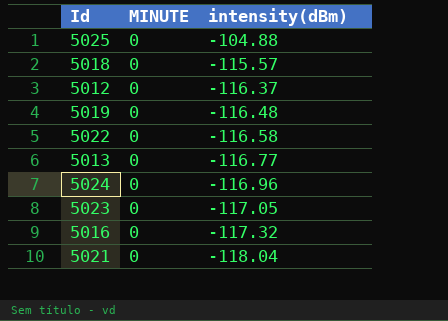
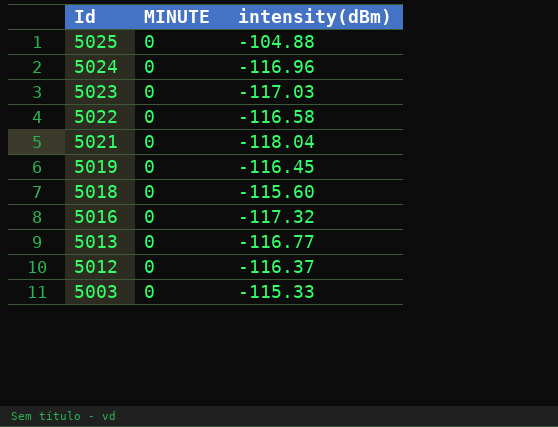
row order: intensity(dBm) descending -> Id descending
5023 | intensity(dBm): -117.05 -> -117.03
5019 | intensity(dBm): -116.48 -> -116.45
5018 | intensity(dBm): -115.57 -> -115.60
row 5003: none -> 0 | -115.33

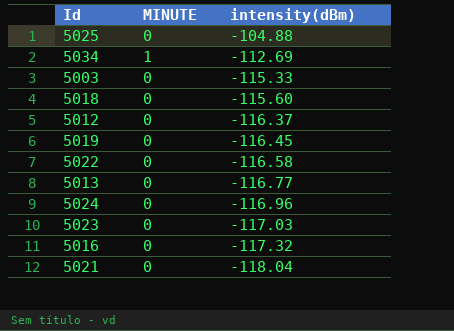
row order: Id descending -> intensity(dBm) descending
row 5034: none -> 1 | -112.69

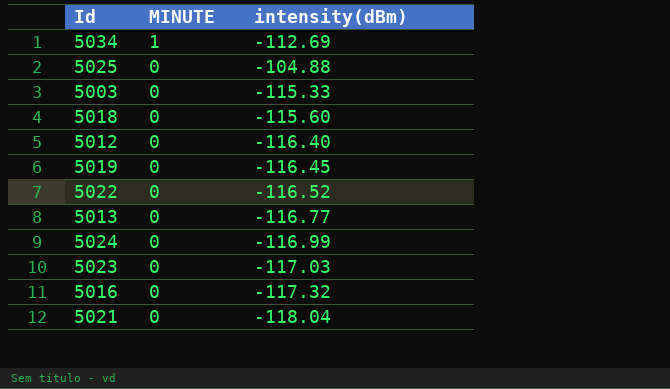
row order: intensity(dBm) descending -> MINUTE descending
5012 | intensity(dBm): -116.37 -> -116.40
5022 | intensity(dBm): -116.58 -> -116.52
5024 | intensity(dBm): -116.96 -> -116.99

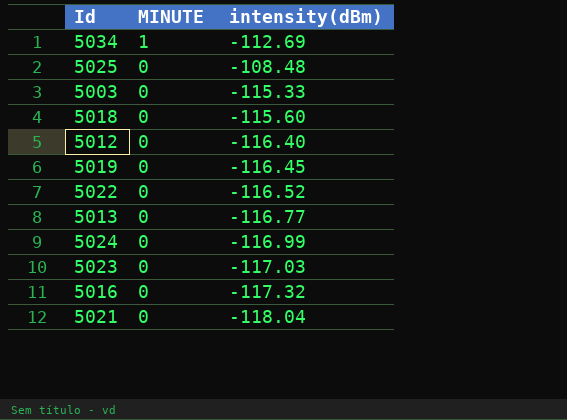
5025 | intensity(dBm): -104.88 -> -108.48

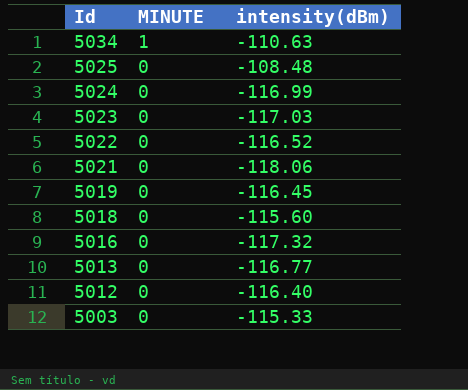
row order: MINUTE descending -> Id descending
5034 | intensity(dBm): -112.69 -> -110.63
5021 | intensity(dBm): -118.04 -> -118.06

